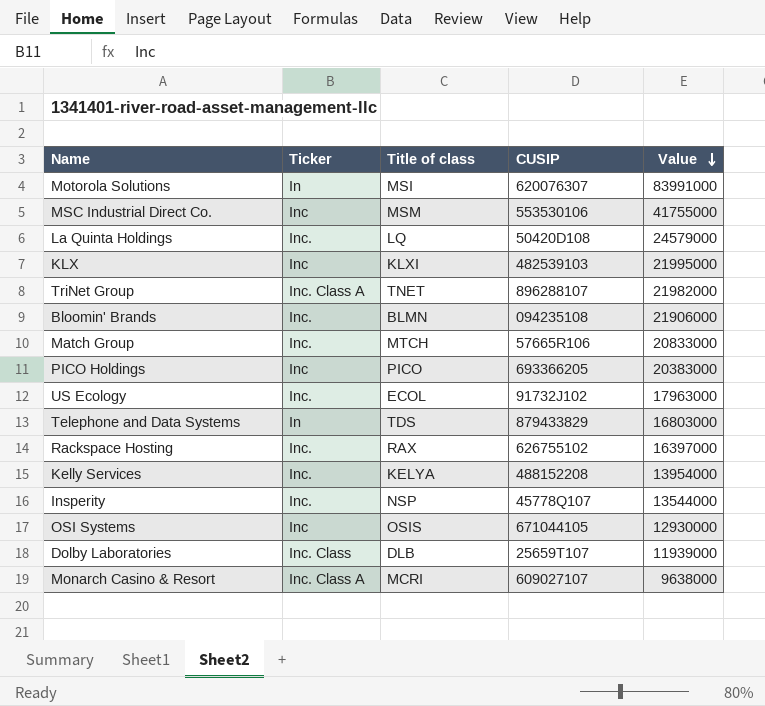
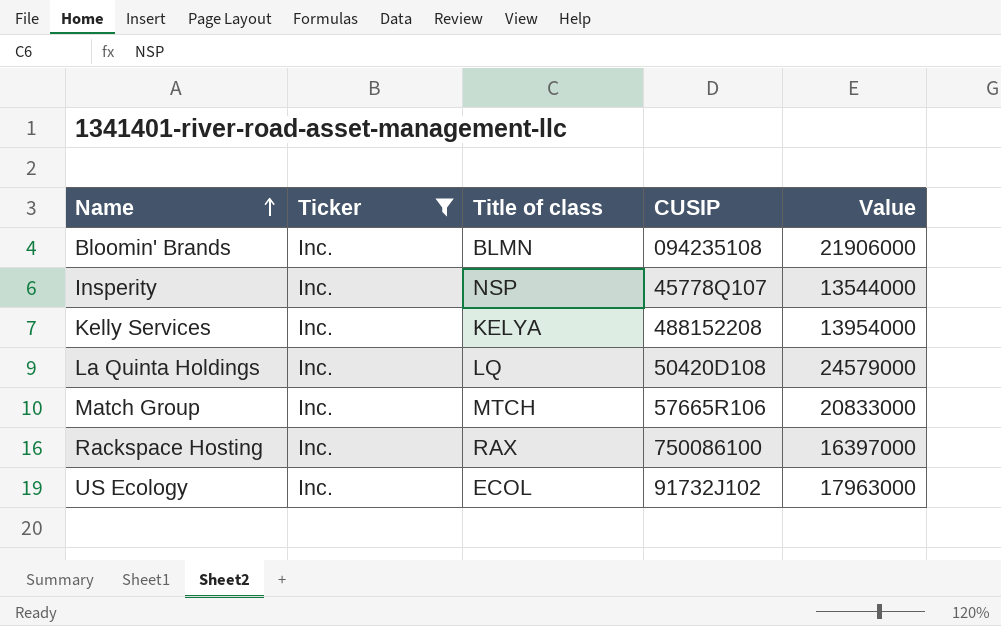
filter: none -> Ticker = Inc.
row order: Value descending -> Name ascending
Rackspace Hosting | CUSIP: 626755102 -> 750086100

